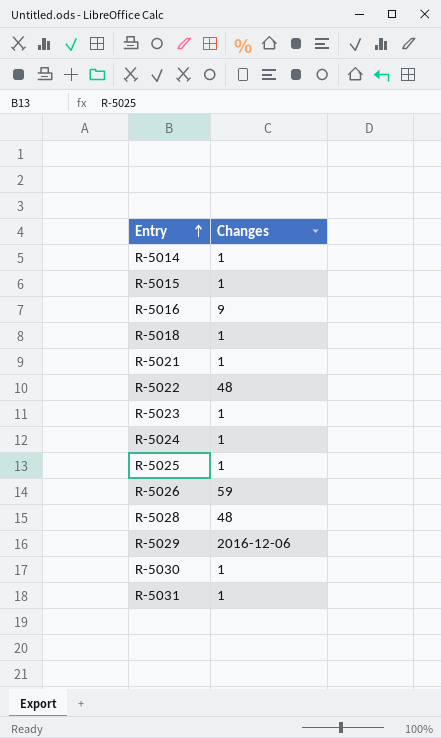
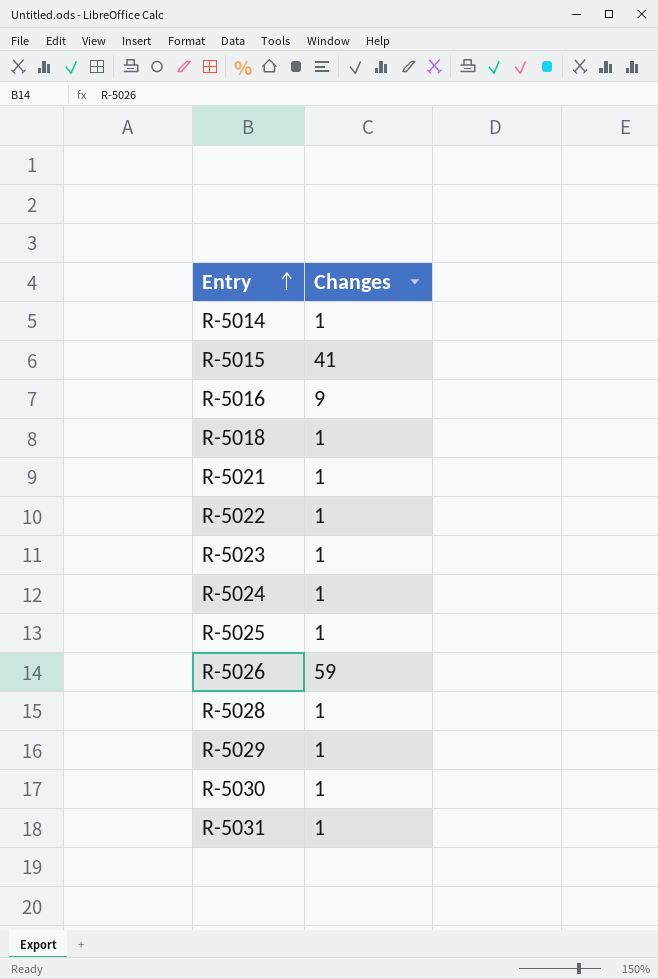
R-5015 | Changes: 1 -> 41
R-5022 | Changes: 48 -> 1
R-5028 | Changes: 48 -> 1
R-5029 | Changes: 2016-12-06 -> 1

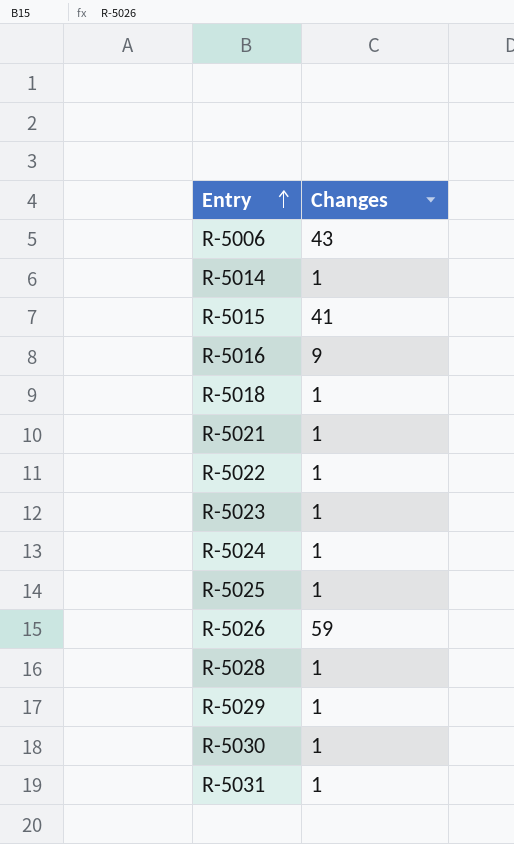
row R-5006: none -> 43

